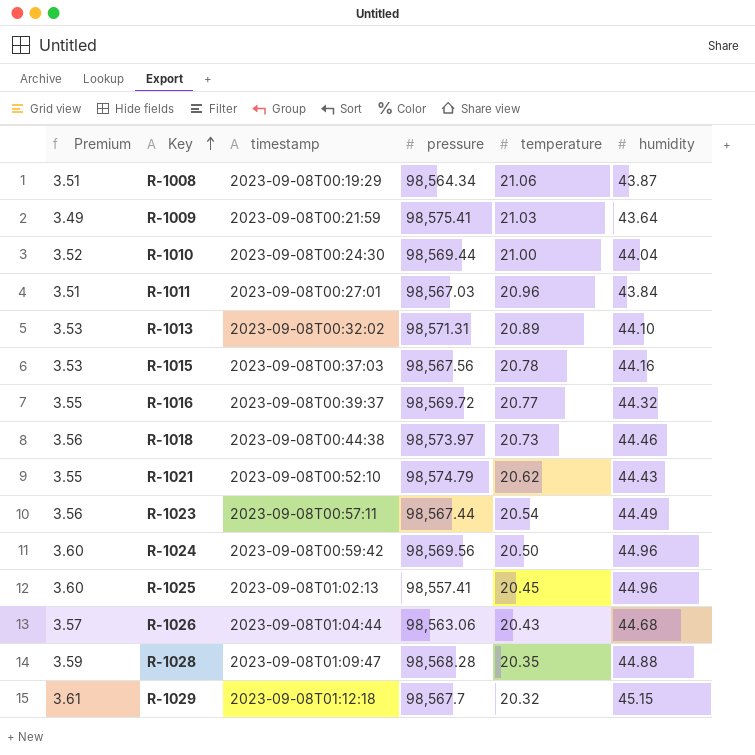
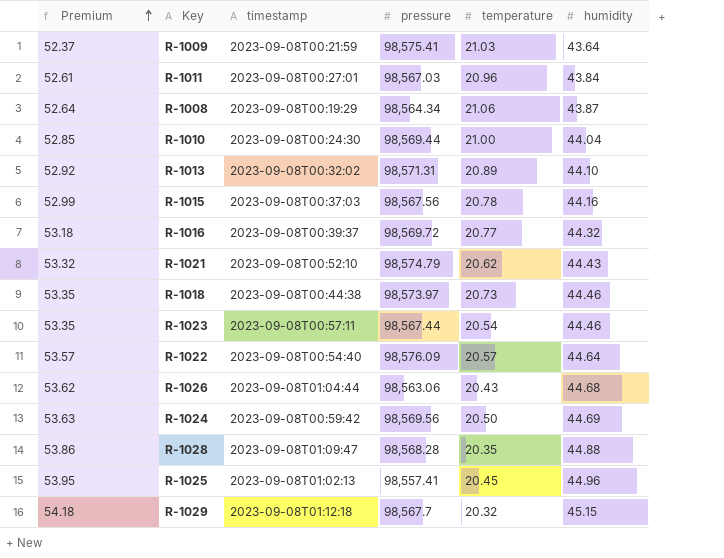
row order: Key ascending -> Premium ascending
column Premium | formula: [humidity] * 0.08 -> [humidity] * 1.2
R-1023 | humidity: 44.49 -> 44.46
row R-1022: none -> 53.57 | 2023-09-08T00:54:40 | 98,576.09 | 20.57 | 44.64
R-1024 | humidity: 44.96 -> 44.69

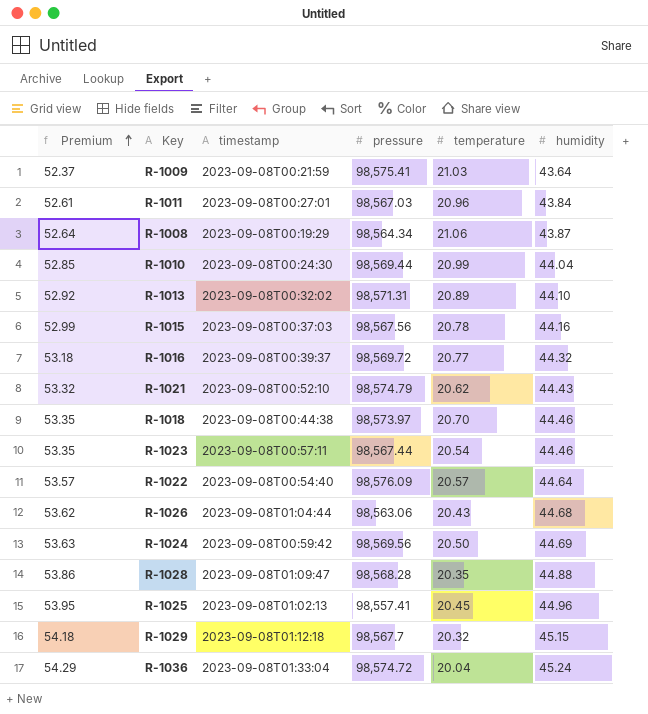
R-1010 | temperature: 21.00 -> 20.99
R-1018 | temperature: 20.73 -> 20.70
row R-1036: none -> 54.29 | 2023-09-08T01:33:04 | 98,574.72 | 20.04 | 45.24

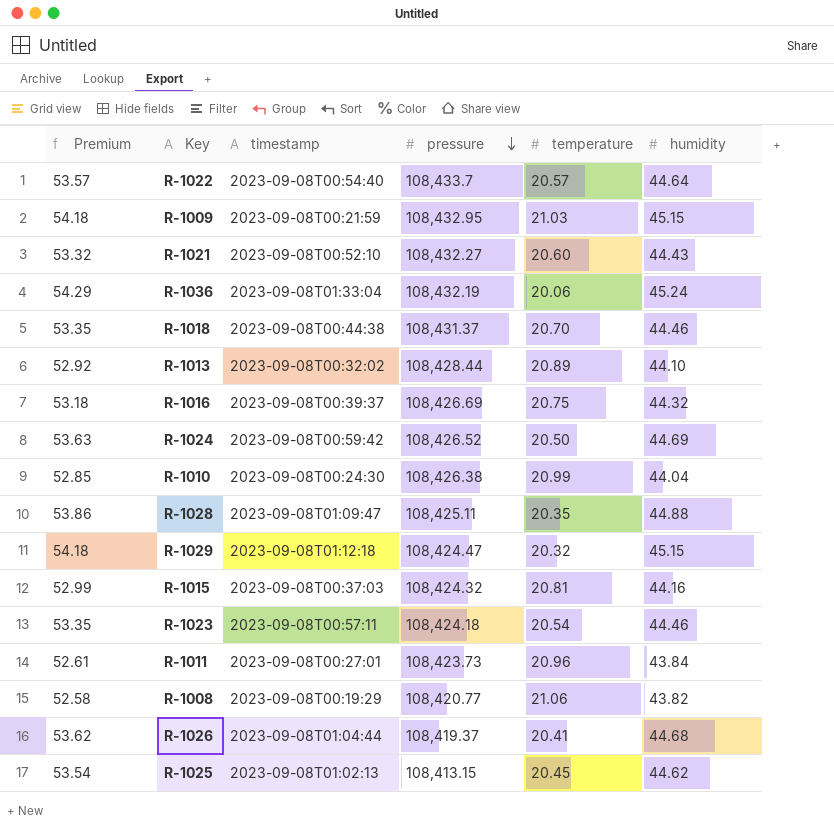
row order: Premium ascending -> pressure descending
R-1022 | pressure: 98,576.09 -> 108,433.7
R-1009 | Premium: 52.37 -> 54.18
R-1009 | pressure: 98,575.41 -> 108,432.95
R-1009 | humidity: 43.64 -> 45.15
R-1021 | pressure: 98,574.79 -> 108,432.27
R-1021 | temperature: 20.62 -> 20.60
R-1036 | pressure: 98,574.72 -> 108,432.19
R-1036 | temperature: 20.04 -> 20.06
R-1018 | pressure: 98,573.97 -> 108,431.37
R-1013 | pressure: 98,571.31 -> 108,428.44
R-1016 | pressure: 98,569.72 -> 108,426.69
R-1016 | temperature: 20.77 -> 20.75
R-1024 | pressure: 98,569.56 -> 108,426.52
R-1010 | pressure: 98,569.44 -> 108,426.38
R-1028 | pressure: 98,568.28 -> 108,425.11
R-1029 | pressure: 98,567.7 -> 108,424.47
R-1015 | pressure: 98,567.56 -> 108,424.32
R-1015 | temperature: 20.78 -> 20.81
R-1023 | pressure: 98,567.44 -> 108,424.18
R-1011 | pressure: 98,567.03 -> 108,423.73
R-1008 | Premium: 52.64 -> 52.58
R-1008 | pressure: 98,564.34 -> 108,420.77
R-1008 | humidity: 43.87 -> 43.82
R-1026 | pressure: 98,563.06 -> 108,419.37
R-1026 | temperature: 20.43 -> 20.41
R-1025 | Premium: 53.95 -> 53.54
R-1025 | pressure: 98,557.41 -> 108,413.15
R-1025 | humidity: 44.96 -> 44.62

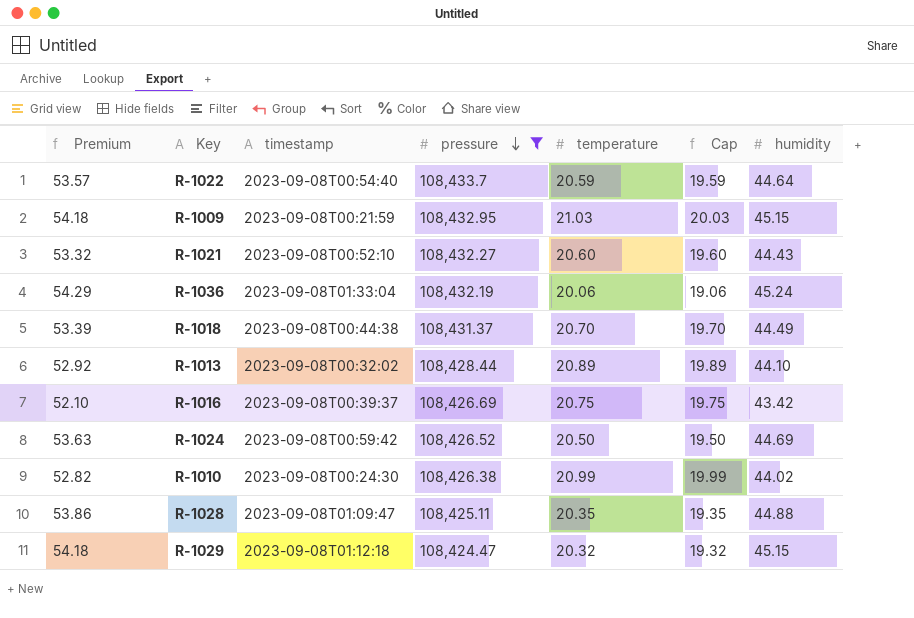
filter: none -> pressure >= 108,424.47
column Cap | formula: none -> [temperature] - 1
R-1022 | temperature: 20.57 -> 20.59
R-1018 | Premium: 53.35 -> 53.39
R-1018 | humidity: 44.46 -> 44.49
R-1016 | Premium: 53.18 -> 52.10
R-1016 | humidity: 44.32 -> 43.42
R-1010 | Premium: 52.85 -> 52.82
R-1010 | humidity: 44.04 -> 44.02

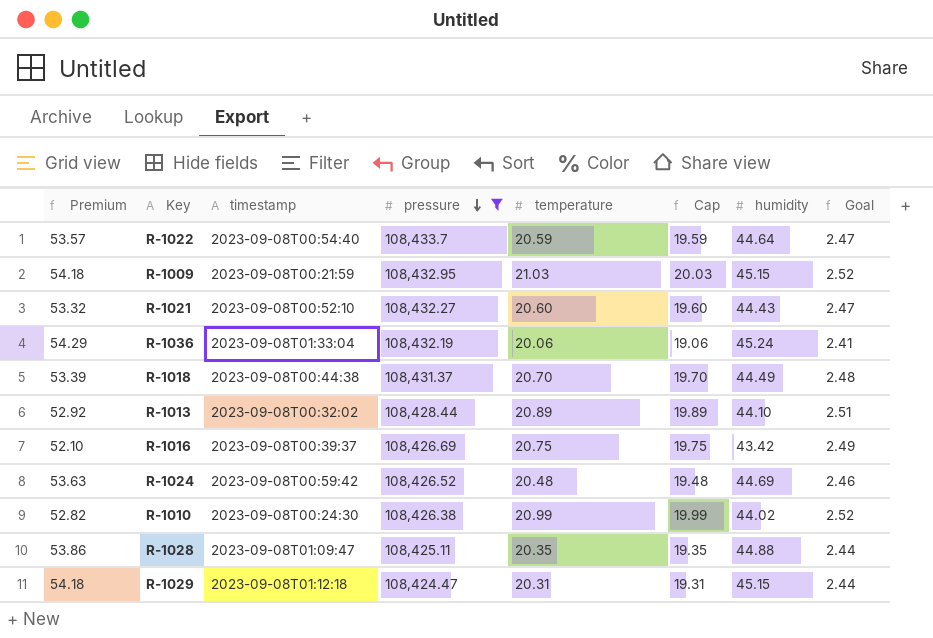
column Goal | formula: none -> [temperature] * 0.12
R-1024 | temperature: 20.50 -> 20.48
R-1024 | Cap: 19.50 -> 19.48
R-1029 | temperature: 20.32 -> 20.31
R-1029 | Cap: 19.32 -> 19.31

